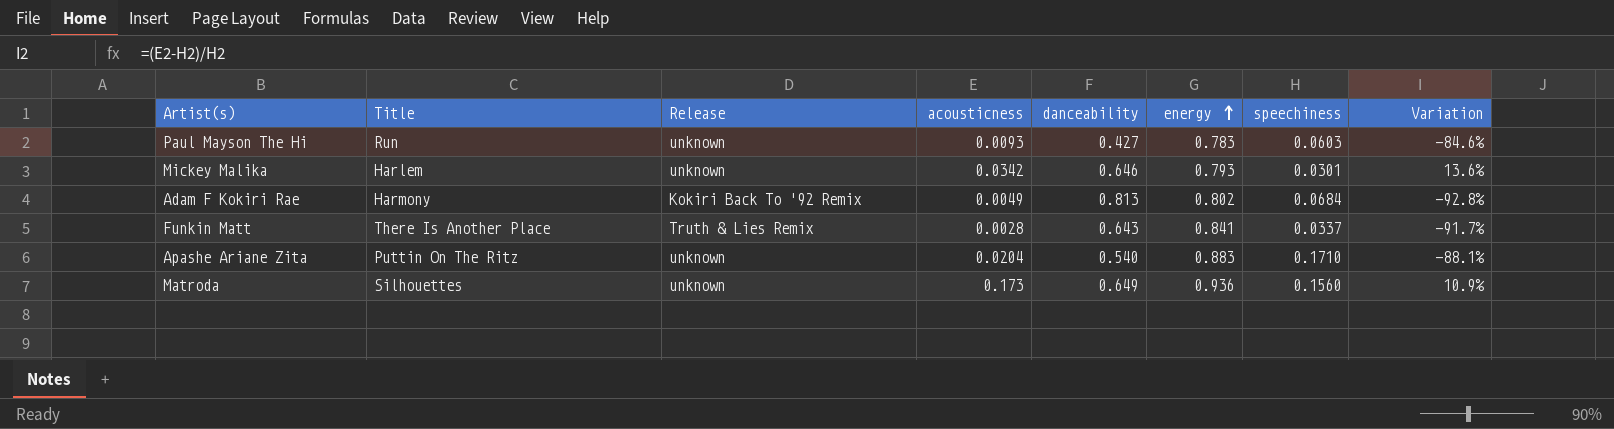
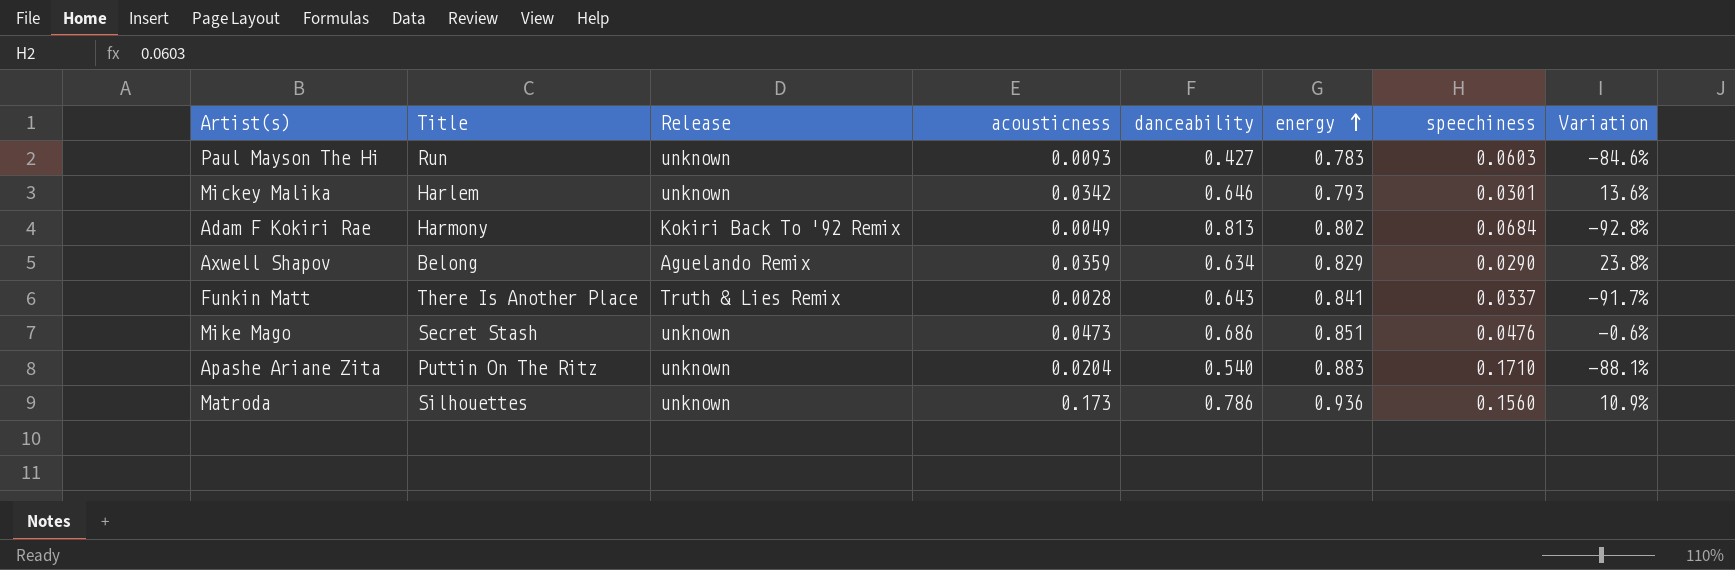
row Axwell Shapov: none -> Belong | Aguelando Remix | 0.0359 | 0.634 | 0.829 | 0.0290 | 23.8%
row Mike Mago: none -> Secret Stash | unknown | 0.0473 | 0.686 | 0.851 | 0.0476 | -0.6%
Matroda | danceability: 0.649 -> 0.786

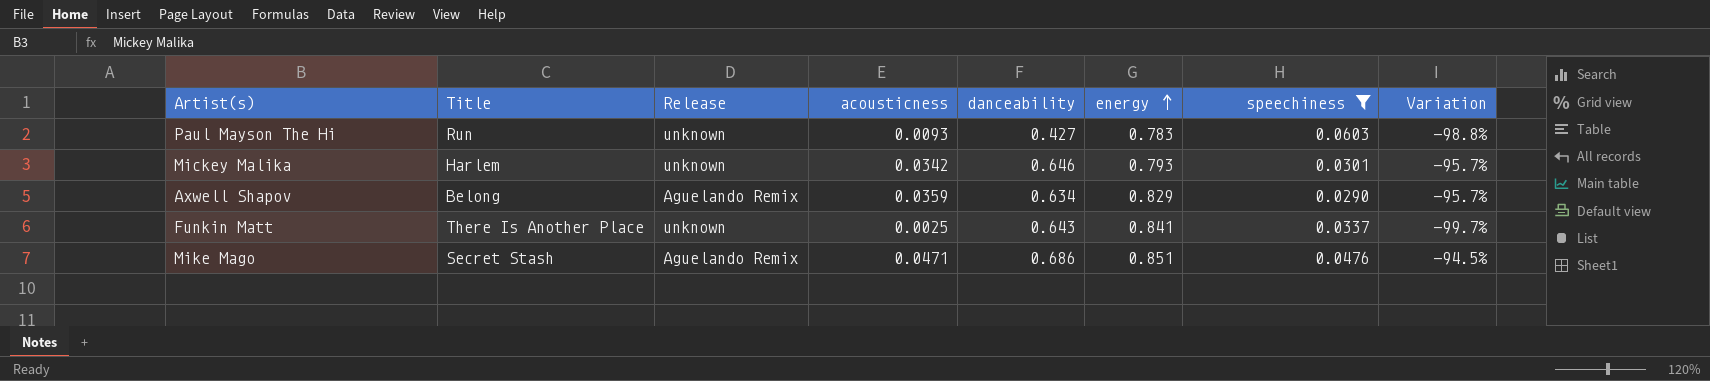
filter: none -> speechiness <= 0.0603
column Variation | formula: ([acousticness] - [speechiness]) / [speechiness] -> ([acousticness] - [energy]) / [energy]
Funkin Matt | Release: Truth & Lies Remix -> unknown
Funkin Matt | acousticness: 0.0028 -> 0.0025
Mike Mago | Release: unknown -> Aguelando Remix
Mike Mago | acousticness: 0.0473 -> 0.0471

